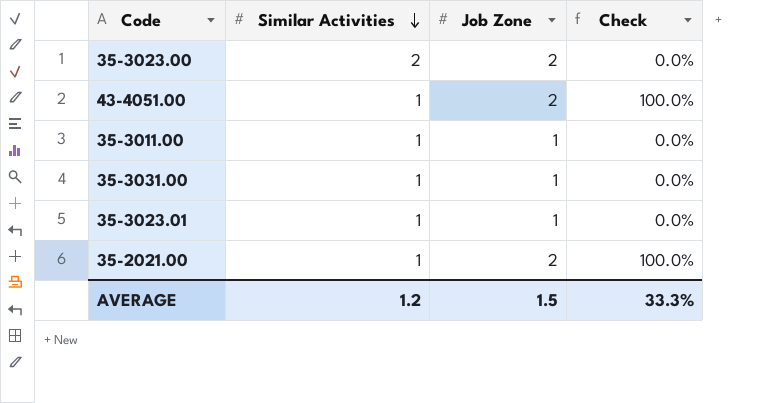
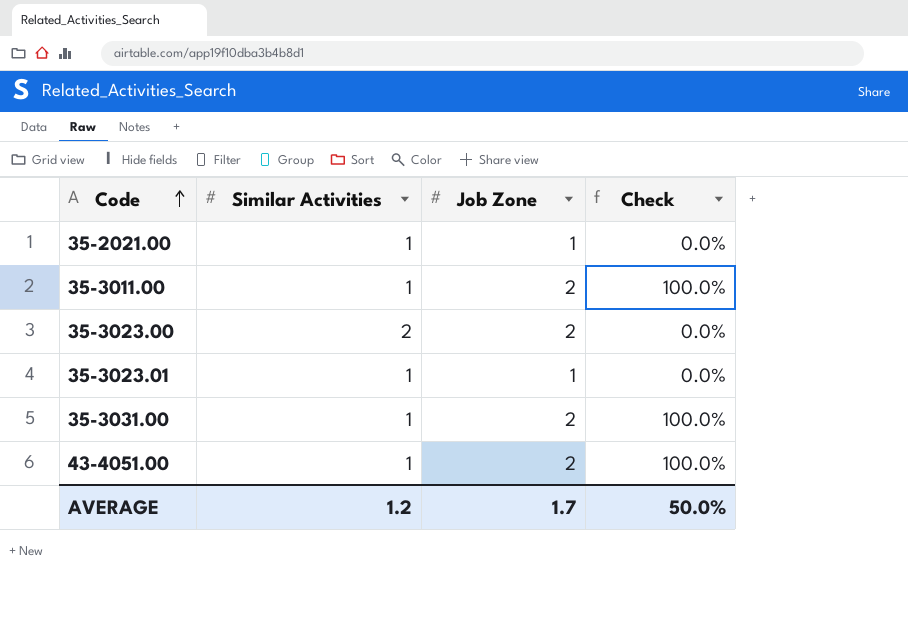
row order: Similar Activities descending -> Code ascending
35-2021.00 | Job Zone: 2 -> 1
35-2021.00 | Check: 100.0% -> 0.0%
35-3011.00 | Job Zone: 1 -> 2
35-3011.00 | Check: 0.0% -> 100.0%
35-3031.00 | Job Zone: 1 -> 2
35-3031.00 | Check: 0.0% -> 100.0%
AVERAGE | Job Zone: 1.5 -> 1.7
AVERAGE | Check: 33.3% -> 50.0%

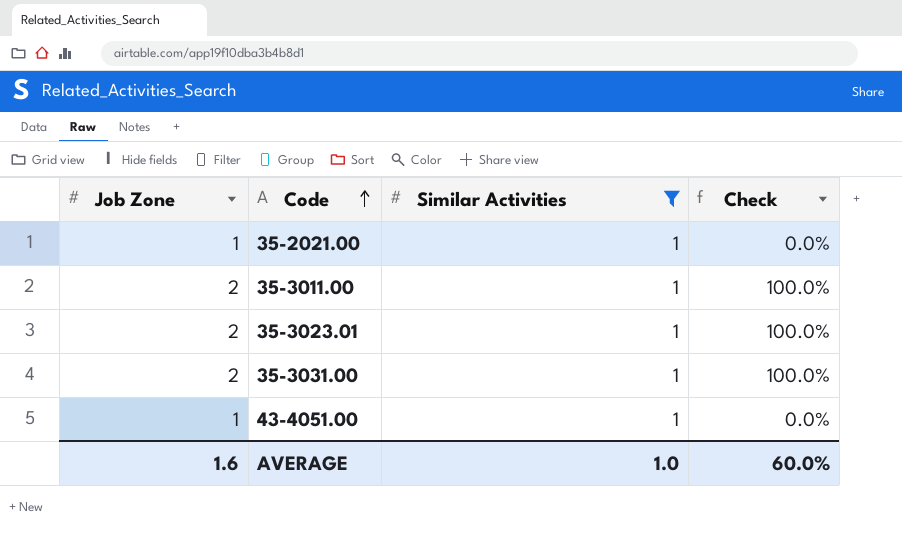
filter: none -> Similar Activities = 1
column Job Zone | position: 3 -> 1
35-3023.01 | Job Zone: 1 -> 2
35-3023.01 | Check: 0.0% -> 100.0%
43-4051.00 | Job Zone: 2 -> 1
43-4051.00 | Check: 100.0% -> 0.0%
AVERAGE | Job Zone: 1.7 -> 1.6
AVERAGE | Similar Activities: 1.2 -> 1.0
AVERAGE | Check: 50.0% -> 60.0%

